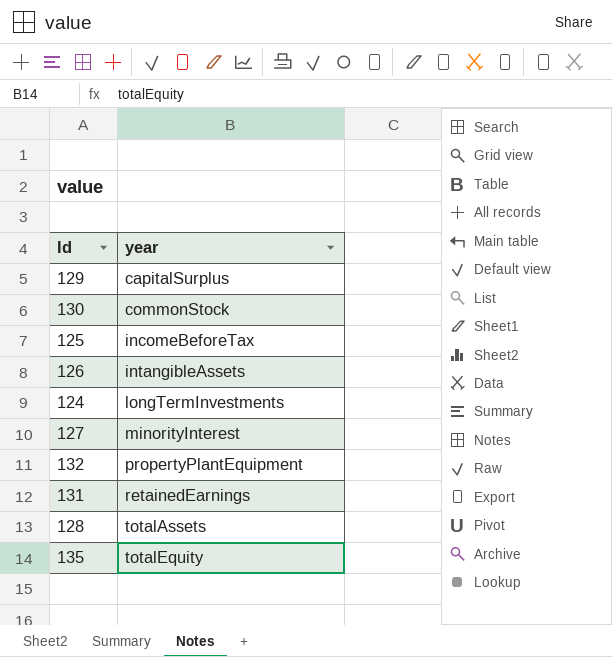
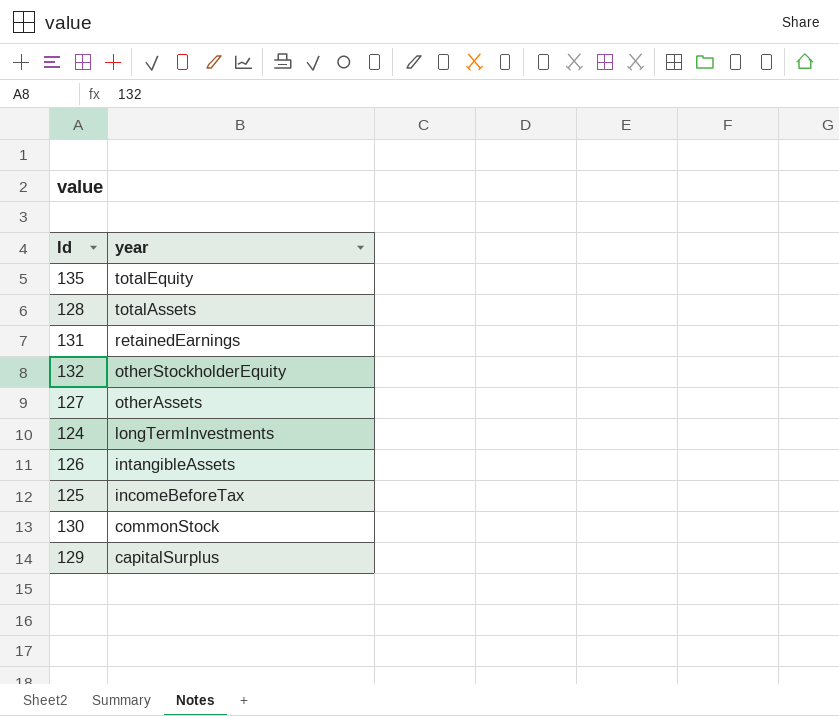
row order: year ascending -> year descending
132 | year: propertyPlantEquipment -> otherStockholderEquity
127 | year: minorityInterest -> otherAssets

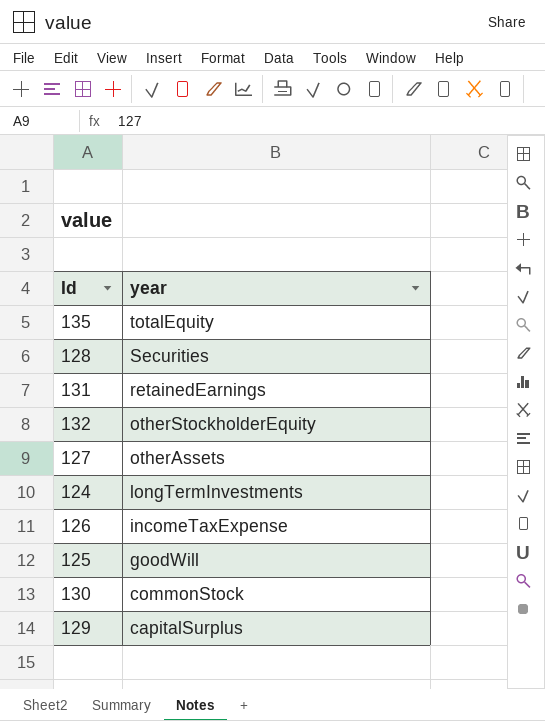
128 | year: totalAssets -> Securities
126 | year: intangibleAssets -> incomeTaxExpense
125 | year: incomeBeforeTax -> goodWill

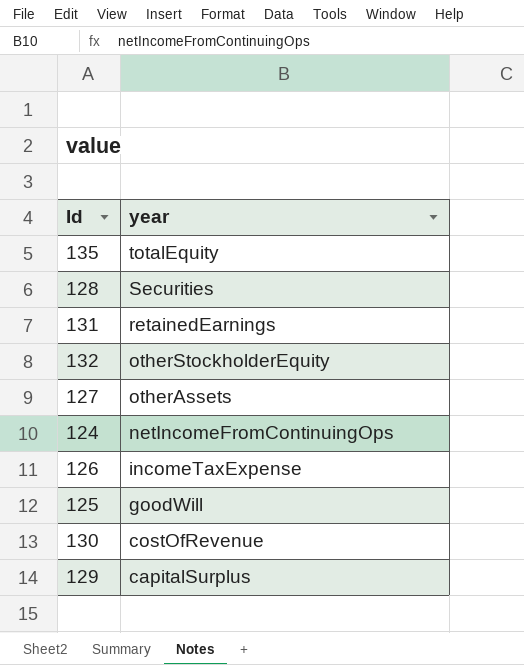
124 | year: longTermInvestments -> netIncomeFromContinuingOps
130 | year: commonStock -> costOfRevenue

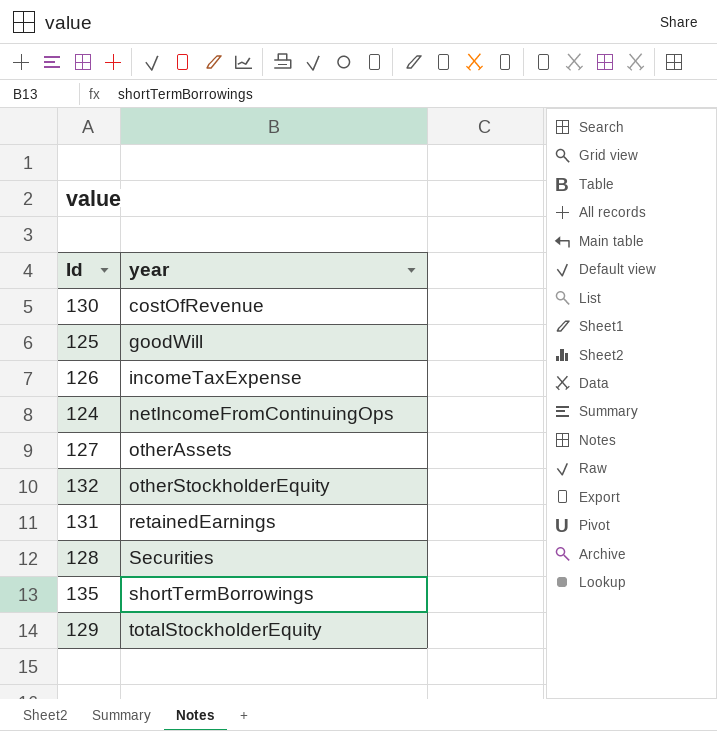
row order: year descending -> year ascending
135 | year: totalEquity -> shortTermBorrowings
129 | year: capitalSurplus -> totalStockholderEquity

